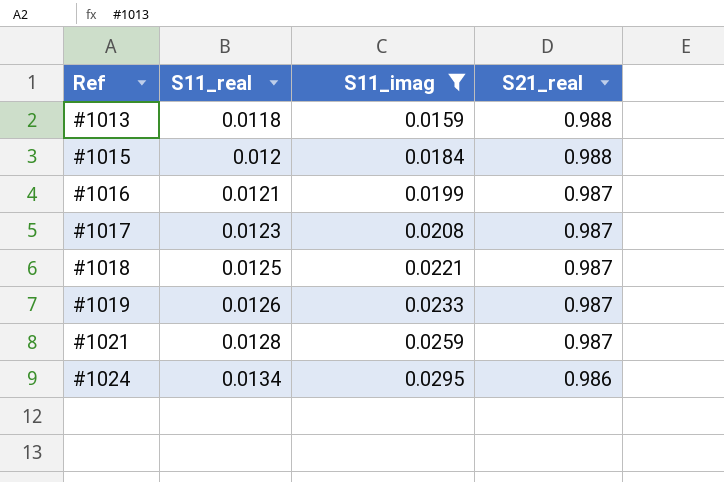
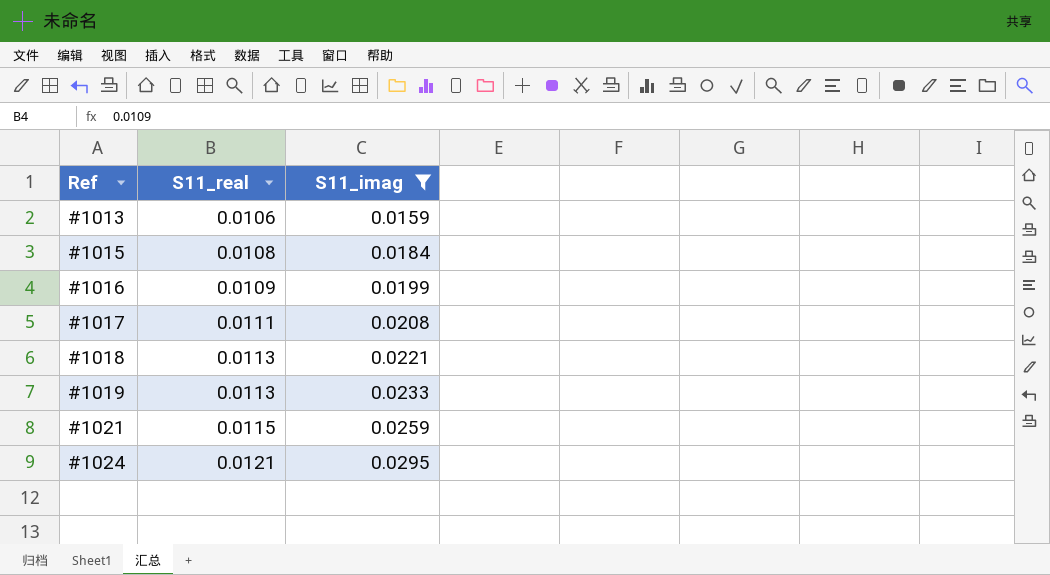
column S21_real | position: 4 -> none
#1013 | S11_real: 0.0118 -> 0.0106
#1015 | S11_real: 0.012 -> 0.0108
#1016 | S11_real: 0.0121 -> 0.0109
#1017 | S11_real: 0.0123 -> 0.0111
#1018 | S11_real: 0.0125 -> 0.0113
#1019 | S11_real: 0.0126 -> 0.0113
#1021 | S11_real: 0.0128 -> 0.0115
#1024 | S11_real: 0.0134 -> 0.0121

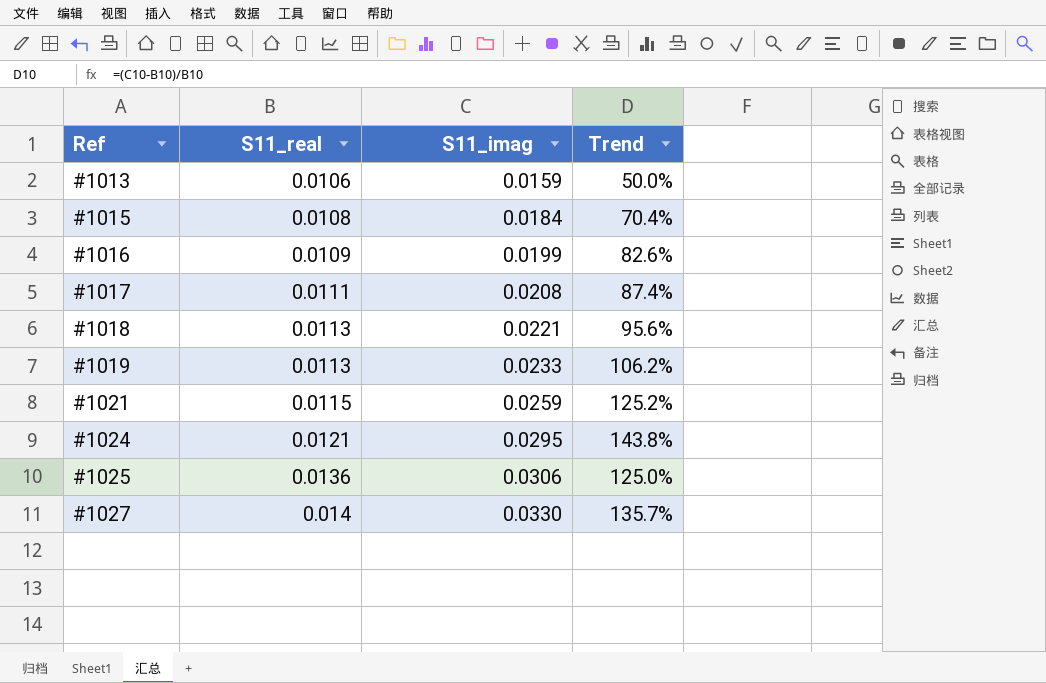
filter: S11_imag <= 0.0295 -> none
column Trend | formula: none -> ([S11_imag] - [S11_real]) / [S11_real]

